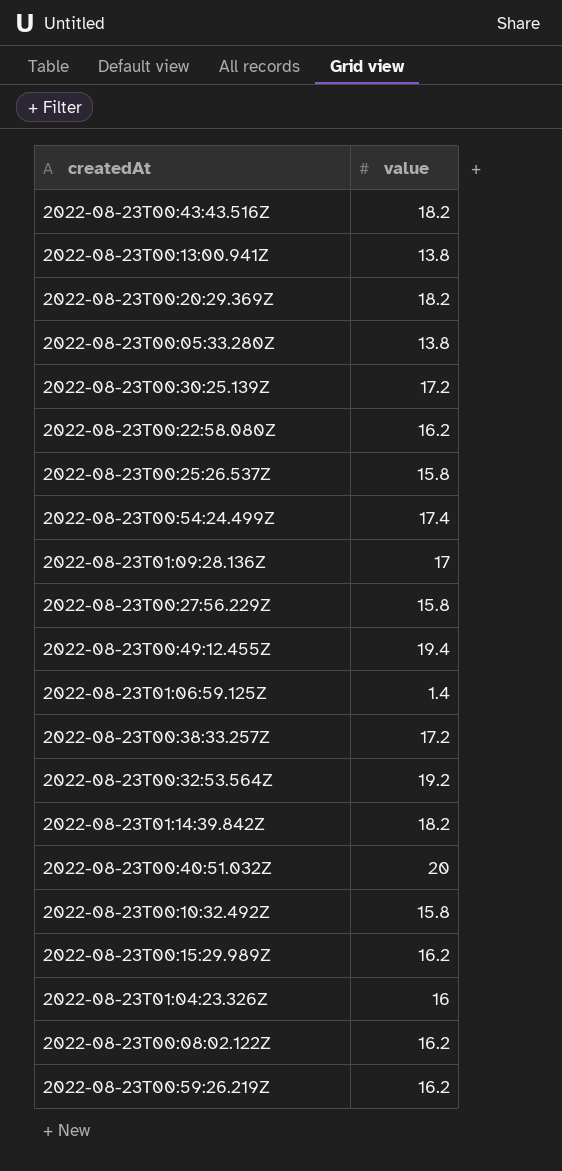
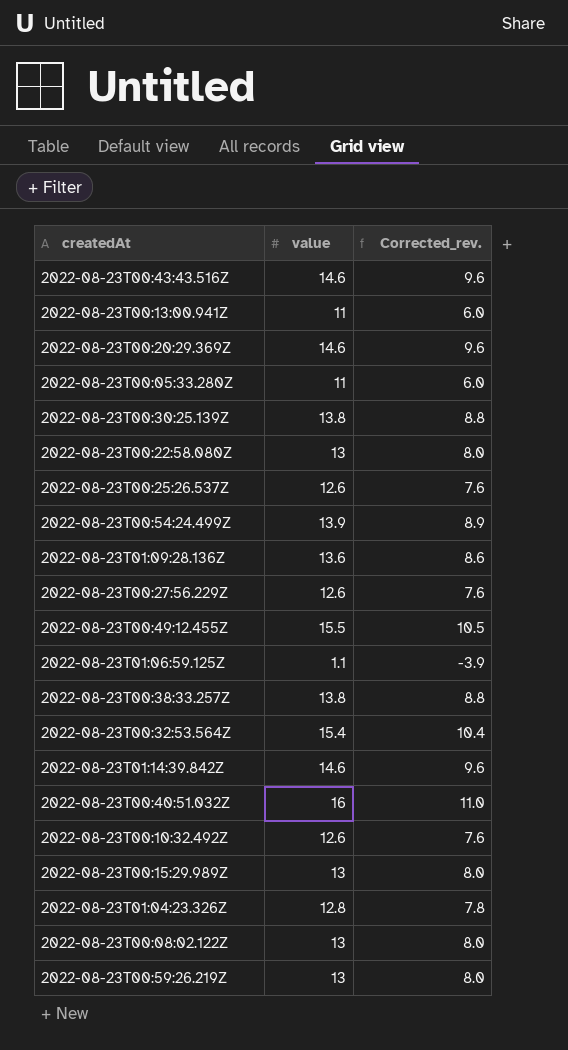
column Corrected_rev. | formula: none -> [value] - 5
2022-08-23T00:43:43.516Z | value: 18.2 -> 14.6
2022-08-23T00:13:00.941Z | value: 13.8 -> 11
2022-08-23T00:20:29.369Z | value: 18.2 -> 14.6
2022-08-23T00:05:33.280Z | value: 13.8 -> 11
2022-08-23T00:30:25.139Z | value: 17.2 -> 13.8
2022-08-23T00:22:58.080Z | value: 16.2 -> 13
2022-08-23T00:25:26.537Z | value: 15.8 -> 12.6
2022-08-23T00:54:24.499Z | value: 17.4 -> 13.9
2022-08-23T01:09:28.136Z | value: 17 -> 13.6
2022-08-23T00:27:56.229Z | value: 15.8 -> 12.6
2022-08-23T00:49:12.455Z | value: 19.4 -> 15.5
2022-08-23T01:06:59.125Z | value: 1.4 -> 1.1
2022-08-23T00:38:33.257Z | value: 17.2 -> 13.8
2022-08-23T00:32:53.564Z | value: 19.2 -> 15.4
2022-08-23T01:14:39.842Z | value: 18.2 -> 14.6
2022-08-23T00:40:51.032Z | value: 20 -> 16
2022-08-23T00:10:32.492Z | value: 15.8 -> 12.6
2022-08-23T00:15:29.989Z | value: 16.2 -> 13
2022-08-23T01:04:23.326Z | value: 16 -> 12.8
2022-08-23T00:08:02.122Z | value: 16.2 -> 13
2022-08-23T00:59:26.219Z | value: 16.2 -> 13

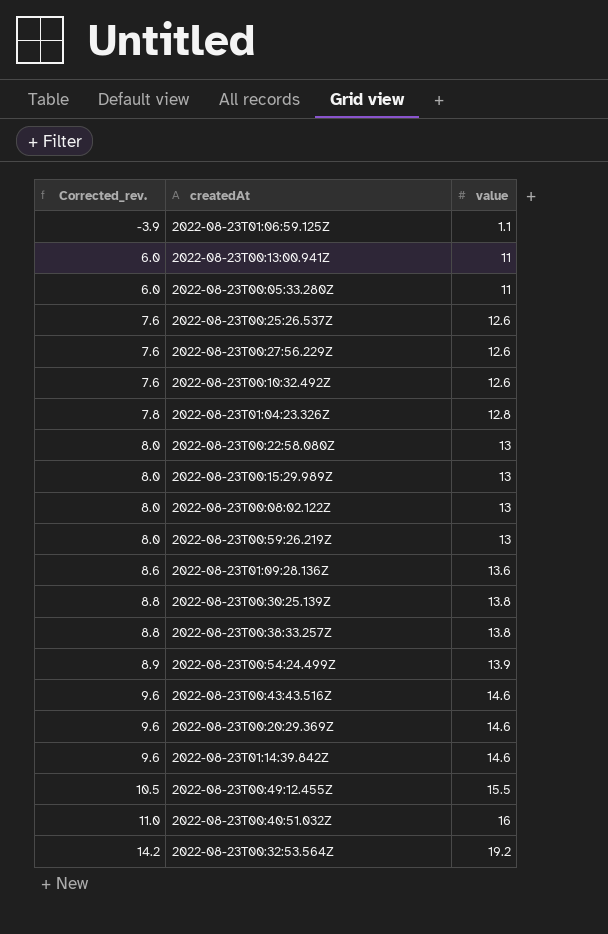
row order: none -> Corrected_rev. ascending
column Corrected_rev. | position: 3 -> 1
2022-08-23T00:32:53.564Z | Corrected_rev.: 10.4 -> 14.2
2022-08-23T00:32:53.564Z | value: 15.4 -> 19.2

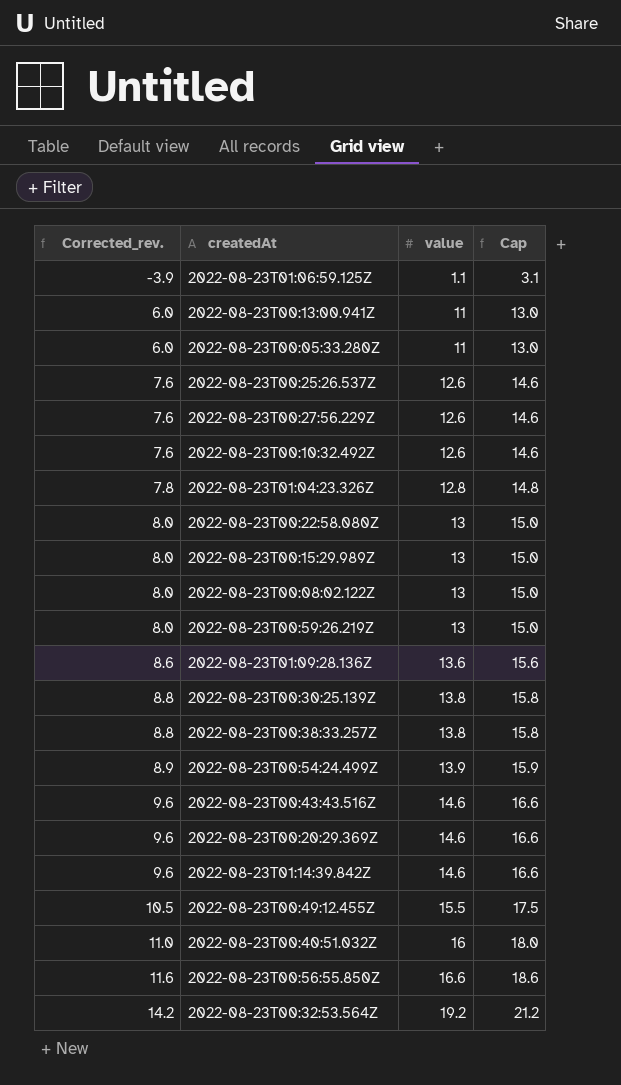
column Cap | formula: none -> [value] + 2
row 2022-08-23T00:56:55.850Z: none -> 11.6 | 16.6 | 18.6

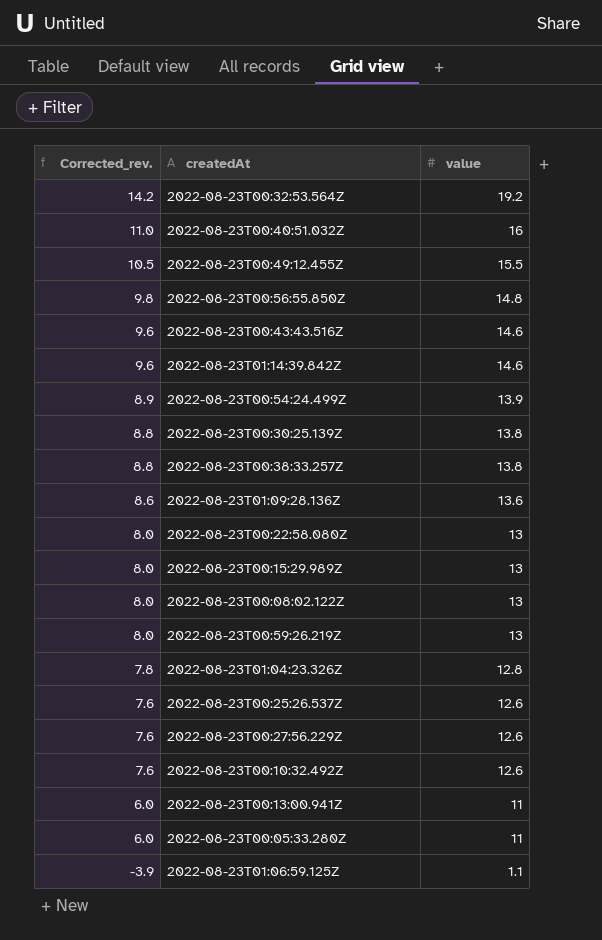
row order: Corrected_rev. ascending -> Corrected_rev. descending
column Cap | formula: [value] + 2 -> none
row 2022-08-23T00:20:29.369Z: 9.6 | 14.6 | 16.6 -> none
2022-08-23T00:56:55.850Z | Corrected_rev.: 11.6 -> 9.8
2022-08-23T00:56:55.850Z | value: 16.6 -> 14.8

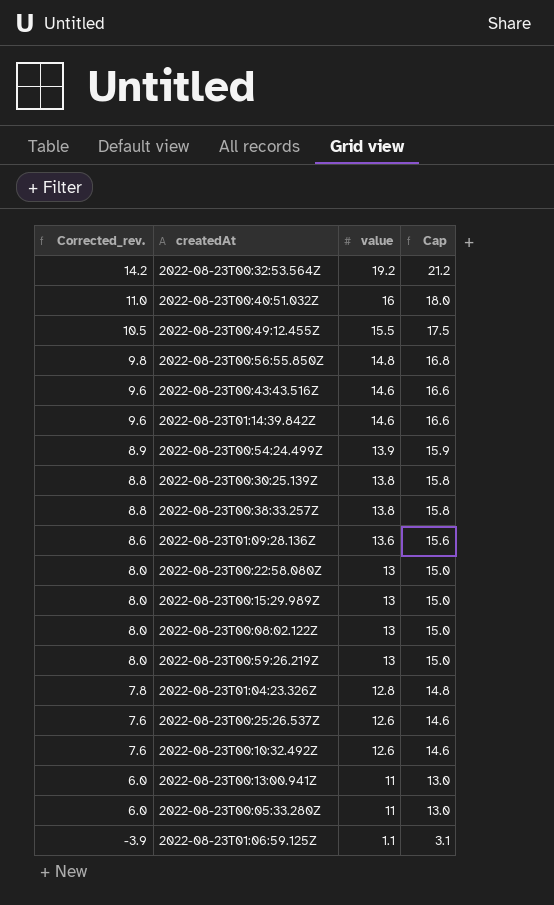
column Cap | formula: none -> [value] + 2
row 2022-08-23T00:27:56.229Z: 7.6 | 12.6 -> none

